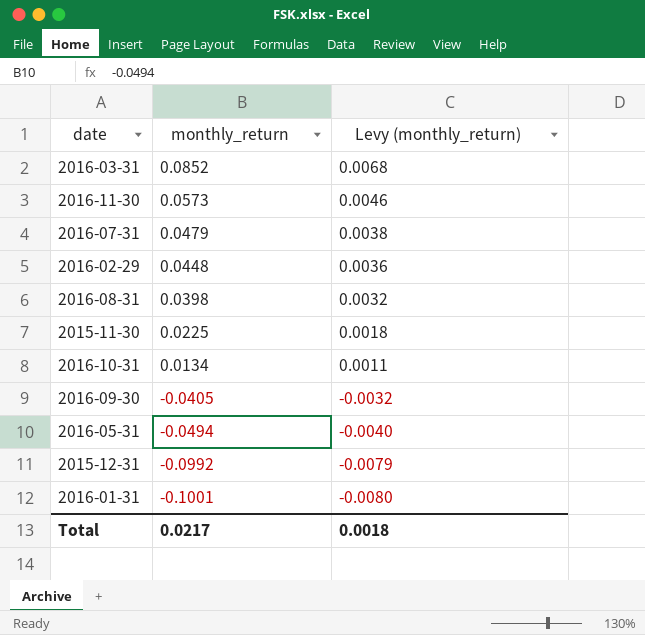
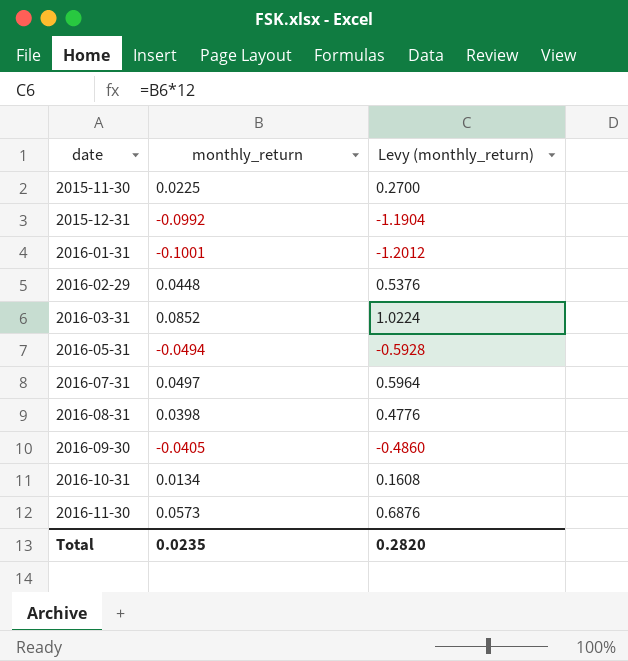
row order: monthly_return descending -> date ascending
column Levy (monthly_return) | formula: [monthly_return] * 0.08 -> [monthly_return] * 12
2016-07-31 | monthly_return: 0.0479 -> 0.0497
Total | monthly_return: 0.0217 -> 0.0235
Total | Levy (monthly_return): 0.0018 -> 0.2820

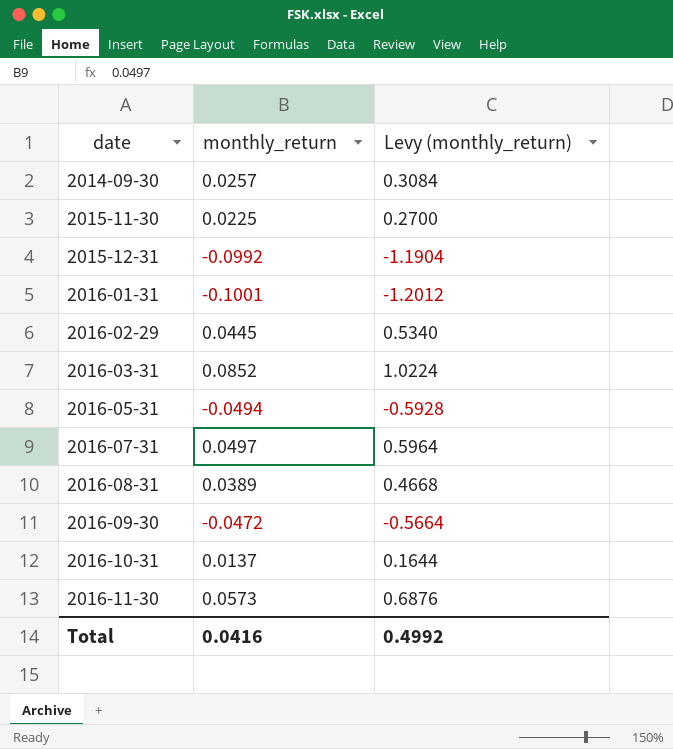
row 2014-09-30: none -> 0.0257 | 0.3084
2016-02-29 | monthly_return: 0.0448 -> 0.0445
2016-02-29 | Levy (monthly_return): 0.5376 -> 0.5340
2016-08-31 | monthly_return: 0.0398 -> 0.0389
2016-08-31 | Levy (monthly_return): 0.4776 -> 0.4668
2016-09-30 | monthly_return: -0.0405 -> -0.0472
2016-09-30 | Levy (monthly_return): -0.4860 -> -0.5664
2016-10-31 | monthly_return: 0.0134 -> 0.0137
2016-10-31 | Levy (monthly_return): 0.1608 -> 0.1644
Total | monthly_return: 0.0235 -> 0.0416
Total | Levy (monthly_return): 0.2820 -> 0.4992

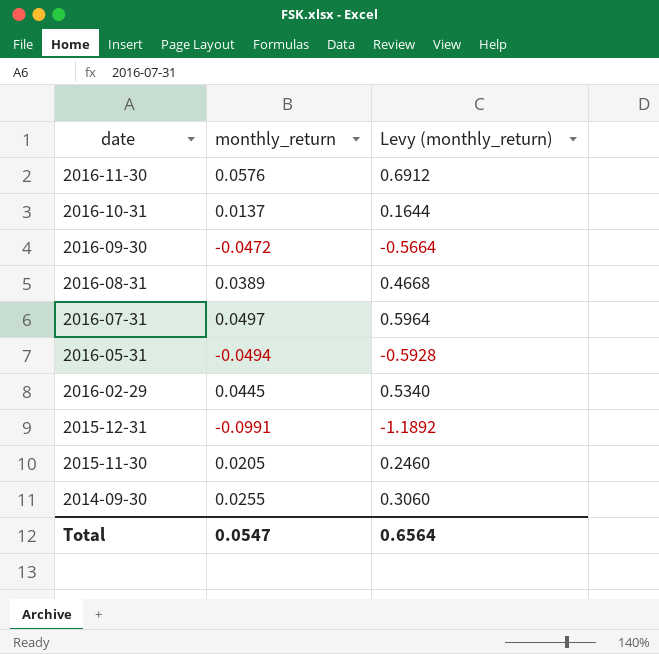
row order: date ascending -> date descending
row 2016-01-31: -0.1001 | -1.2012 -> none
row 2016-03-31: 0.0852 | 1.0224 -> none
2016-11-30 | monthly_return: 0.0573 -> 0.0576
2016-11-30 | Levy (monthly_return): 0.6876 -> 0.6912
2015-12-31 | monthly_return: -0.0992 -> -0.0991
2015-12-31 | Levy (monthly_return): -1.1904 -> -1.1892
2015-11-30 | monthly_return: 0.0225 -> 0.0205
2015-11-30 | Levy (monthly_return): 0.2700 -> 0.2460
2014-09-30 | monthly_return: 0.0257 -> 0.0255
2014-09-30 | Levy (monthly_return): 0.3084 -> 0.3060
Total | monthly_return: 0.0416 -> 0.0547
Total | Levy (monthly_return): 0.4992 -> 0.6564

